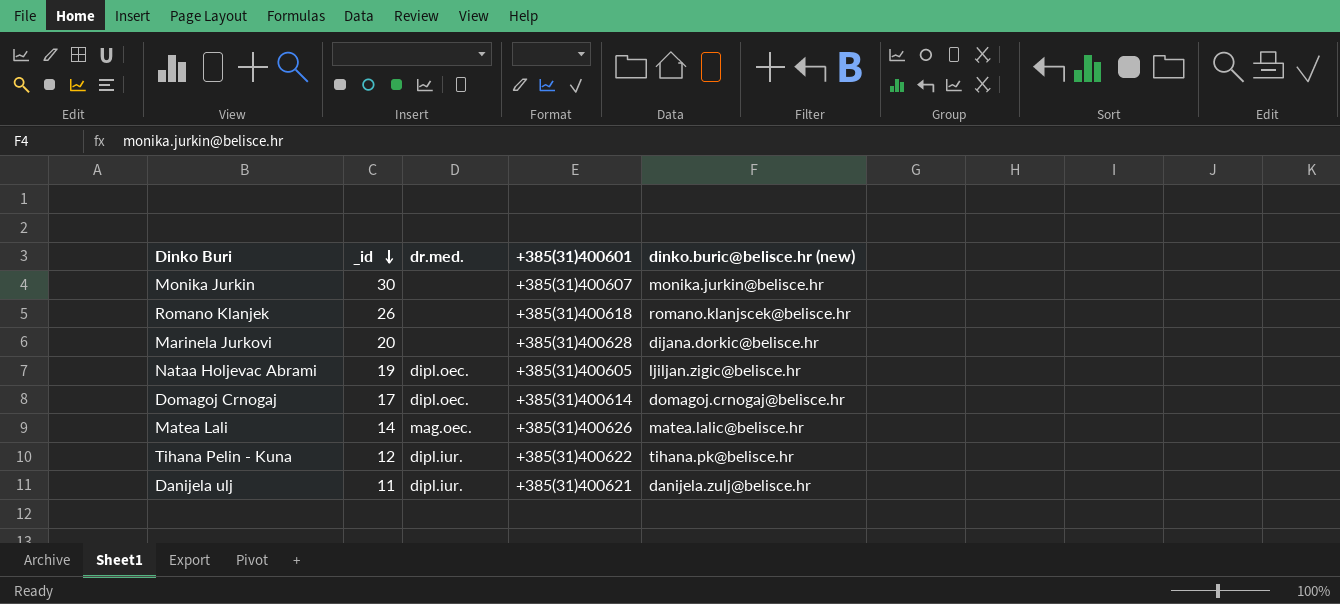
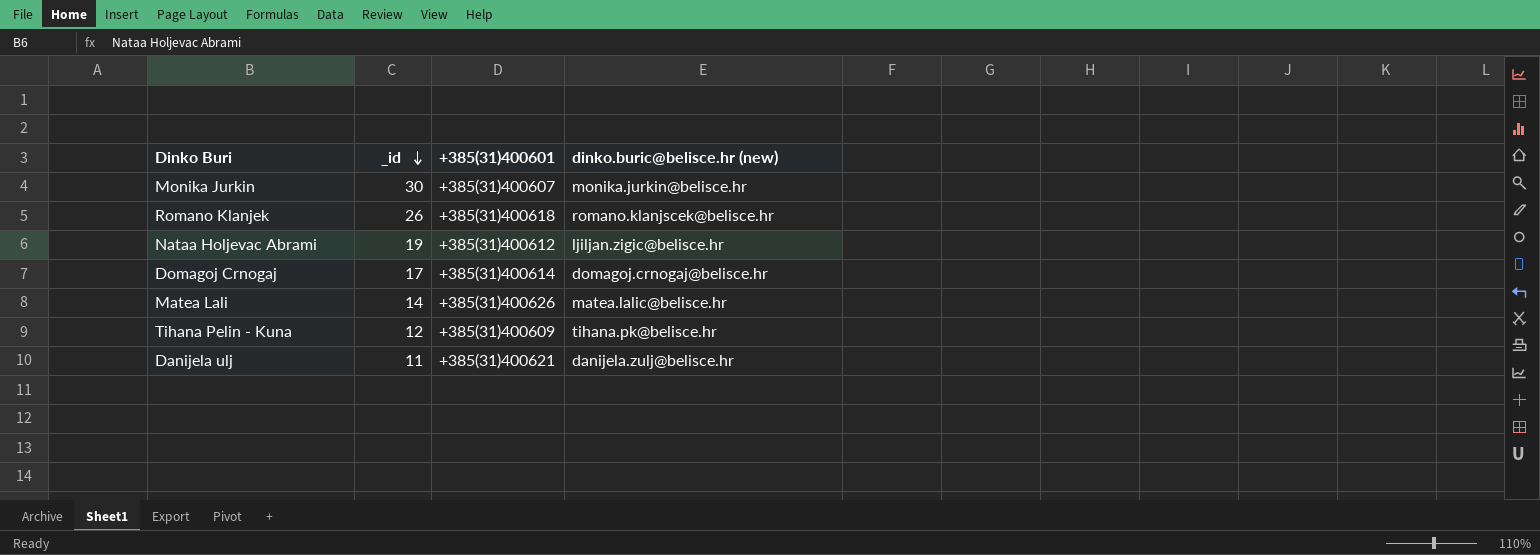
column dr.med. | position: 3 -> none
row Marinela Jurkovi: 20 | none | +385(31)400628 | dijana.dorkic@belisce.hr -> none
Nataa Holjevac Abrami | +385(31)400601: +385(31)400605 -> +385(31)400612
Tihana Pelin - Kuna | +385(31)400601: +385(31)400622 -> +385(31)400609

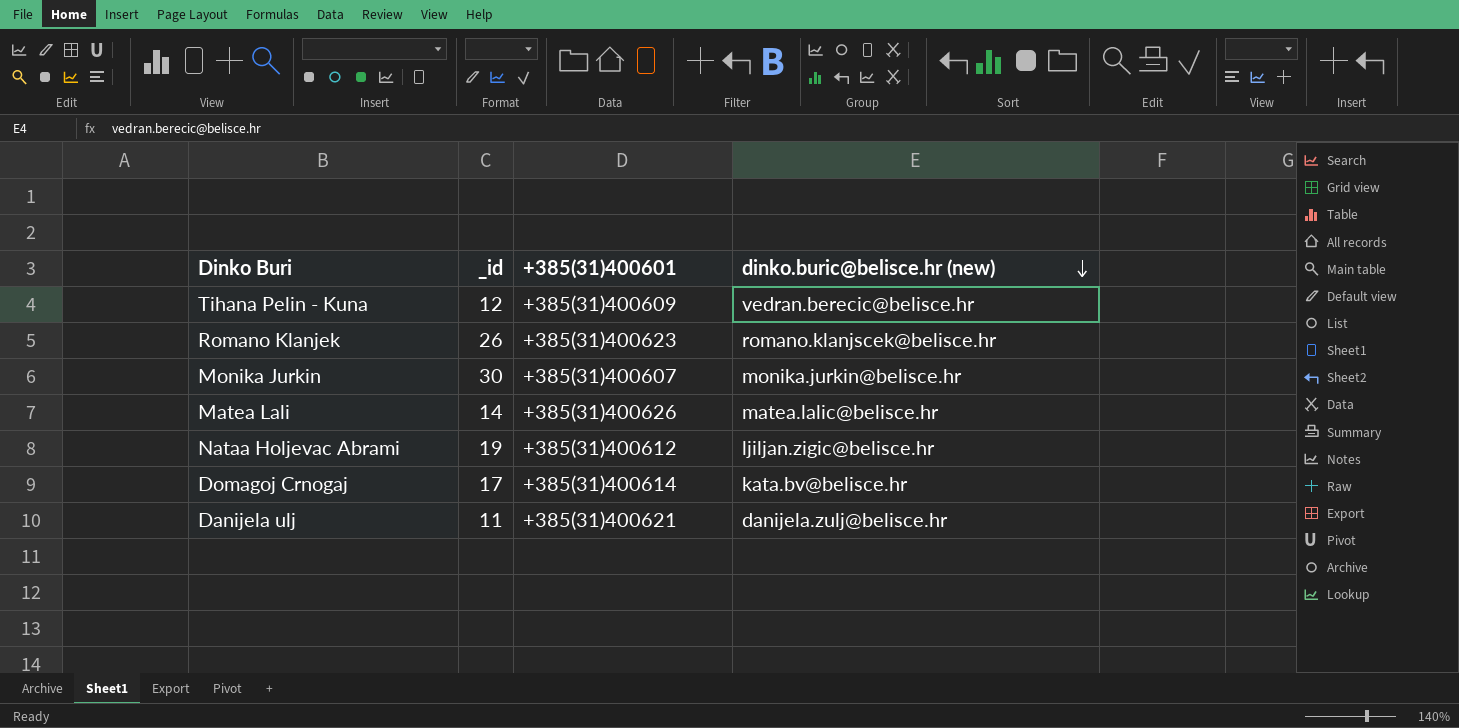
row order: _id descending -> dinko.buric@belisce.hr (new) descending
Tihana Pelin - Kuna | dinko.buric@belisce.hr (new): tihana.pk@belisce.hr -> vedran.berecic@belisce.hr
Romano Klanjek | +385(31)400601: +385(31)400618 -> +385(31)400623
Domagoj Crnogaj | dinko.buric@belisce.hr (new): domagoj.crnogaj@belisce.hr -> kata.bv@belisce.hr

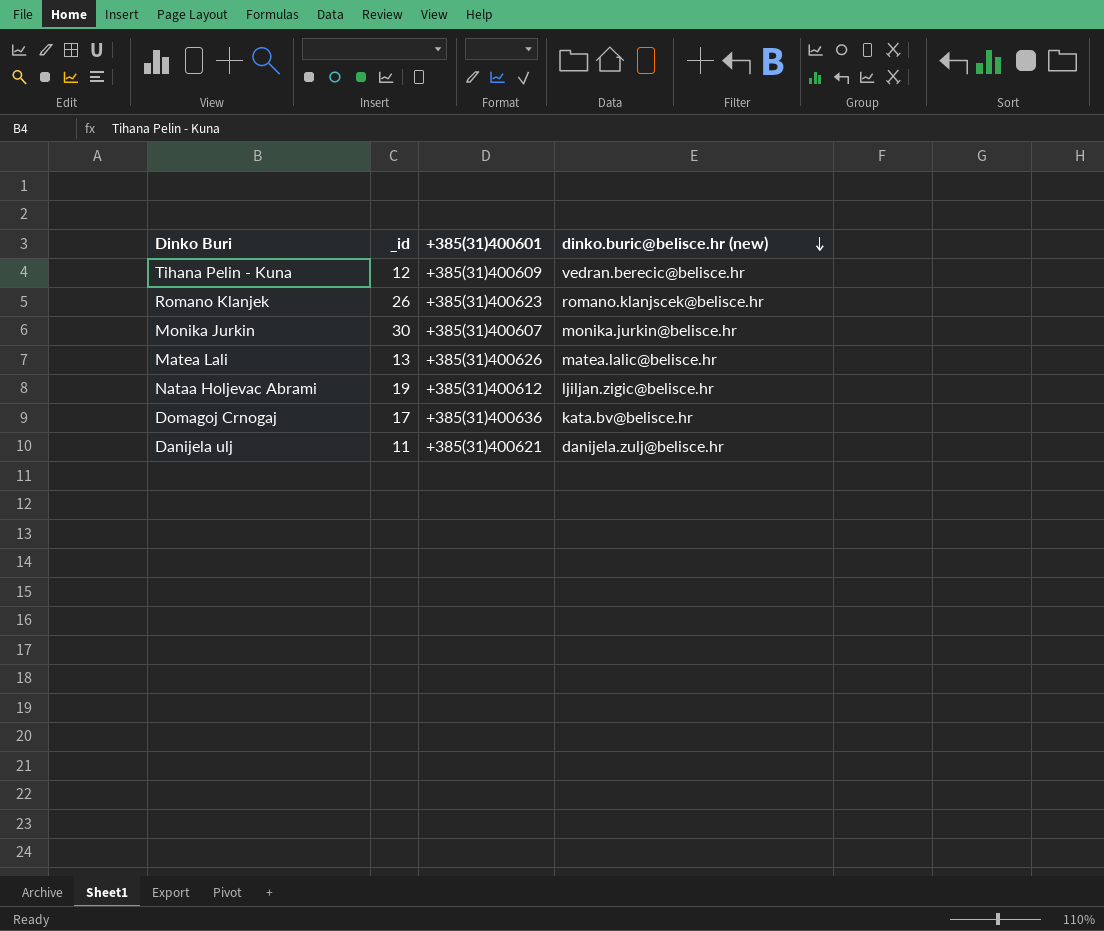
Matea Lali | _id: 14 -> 13
Domagoj Crnogaj | +385(31)400601: +385(31)400614 -> +385(31)400636

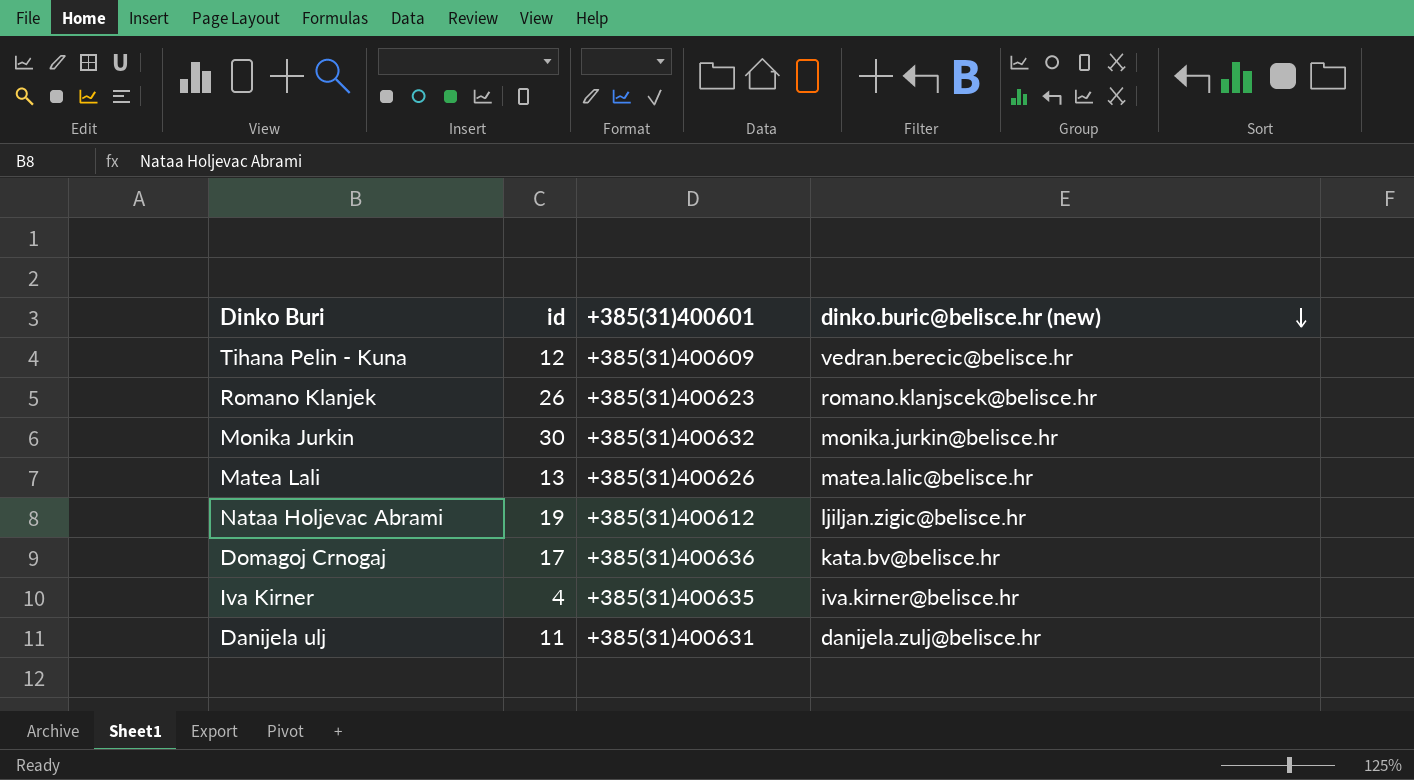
column name: _id -> id
Monika Jurkin | +385(31)400601: +385(31)400607 -> +385(31)400632
row Iva Kirner: none -> 4 | +385(31)400635 | iva.kirner@belisce.hr
Danijela ulj | +385(31)400601: +385(31)400621 -> +385(31)400631

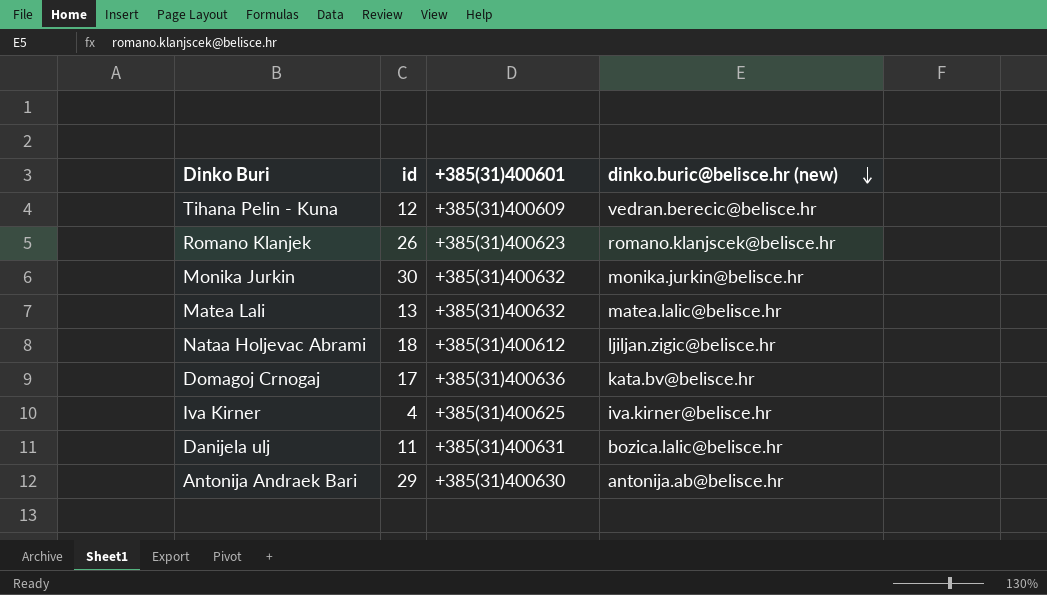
Matea Lali | +385(31)400601: +385(31)400626 -> +385(31)400632
Nataa Holjevac Abrami | id: 19 -> 18
Iva Kirner | +385(31)400601: +385(31)400635 -> +385(31)400625
Danijela ulj | dinko.buric@belisce.hr (new): danijela.zulj@belisce.hr -> bozica.lalic@belisce.hr
row Antonija Andraek Bari: none -> 29 | +385(31)400630 | antonija.ab@belisce.hr

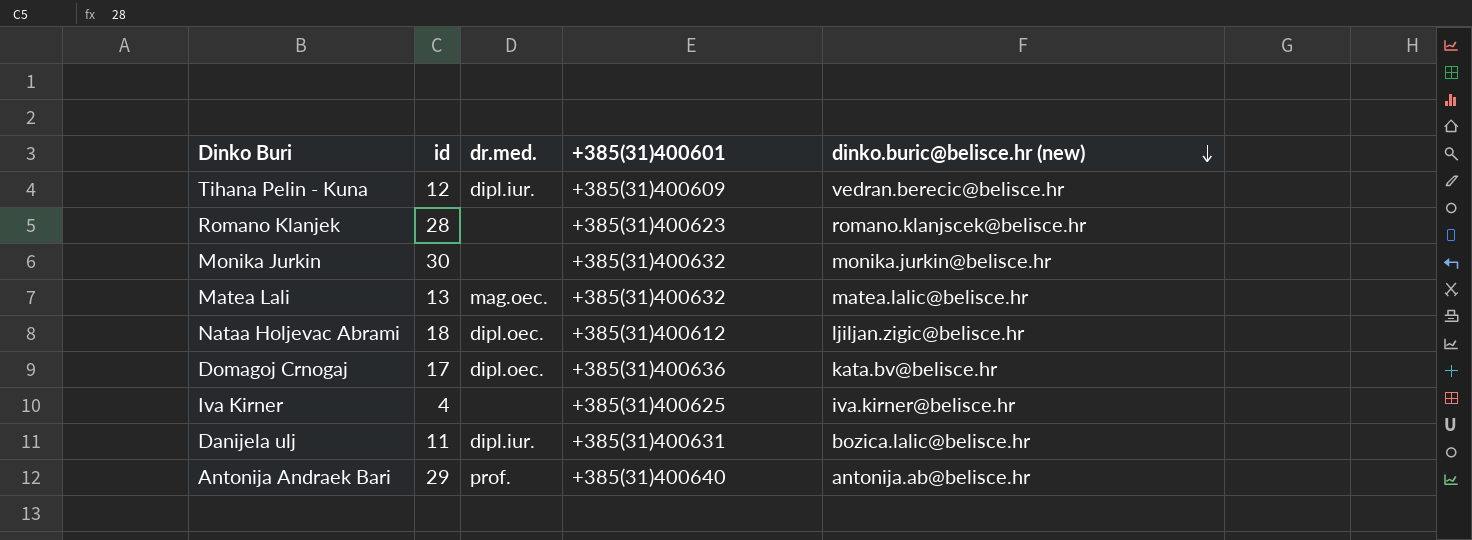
column dr.med. | position: none -> 3
Romano Klanjek | id: 26 -> 28
Antonija Andraek Bari | +385(31)400601: +385(31)400630 -> +385(31)400640

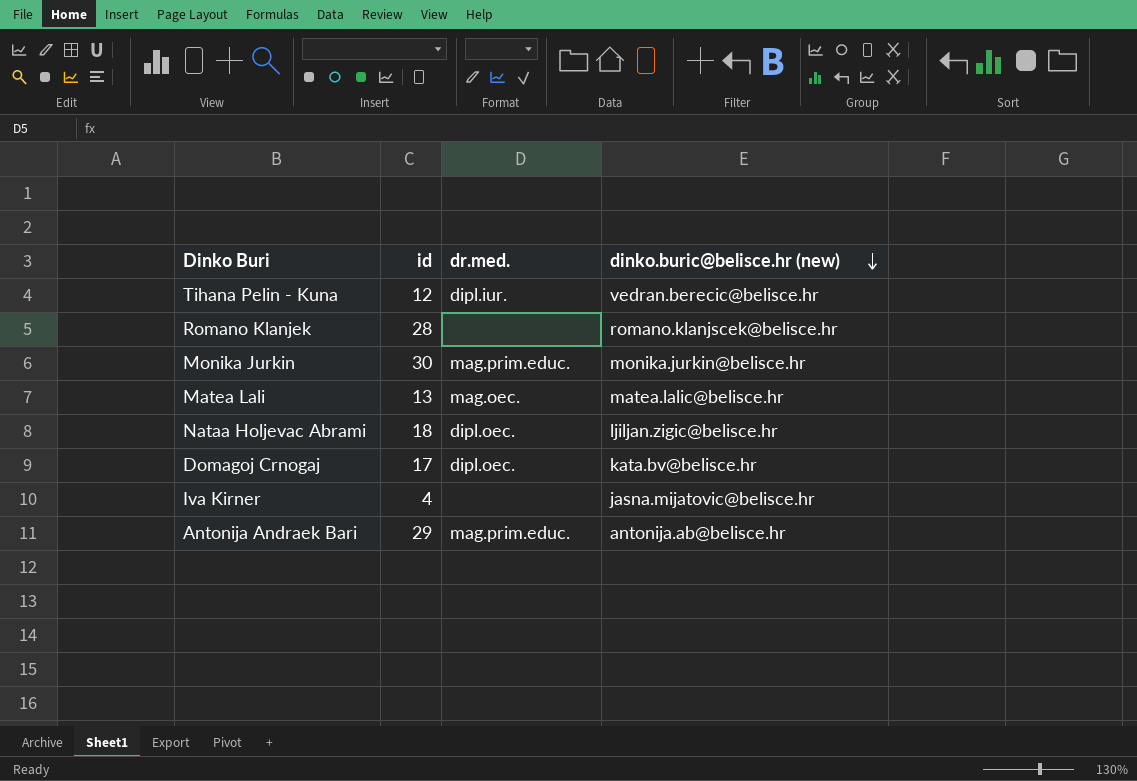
column +385(31)400601 | position: 4 -> none
row Danijela ulj: 11 | dipl.iur. | +385(31)400631 | bozica.lalic@belisce.hr -> none
Monika Jurkin | dr.med.: none -> mag.prim.educ.
Iva Kirner | dinko.buric@belisce.hr (new): iva.kirner@belisce.hr -> jasna.mijatovic@belisce.hr
Antonija Andraek Bari | dr.med.: prof. -> mag.prim.educ.

